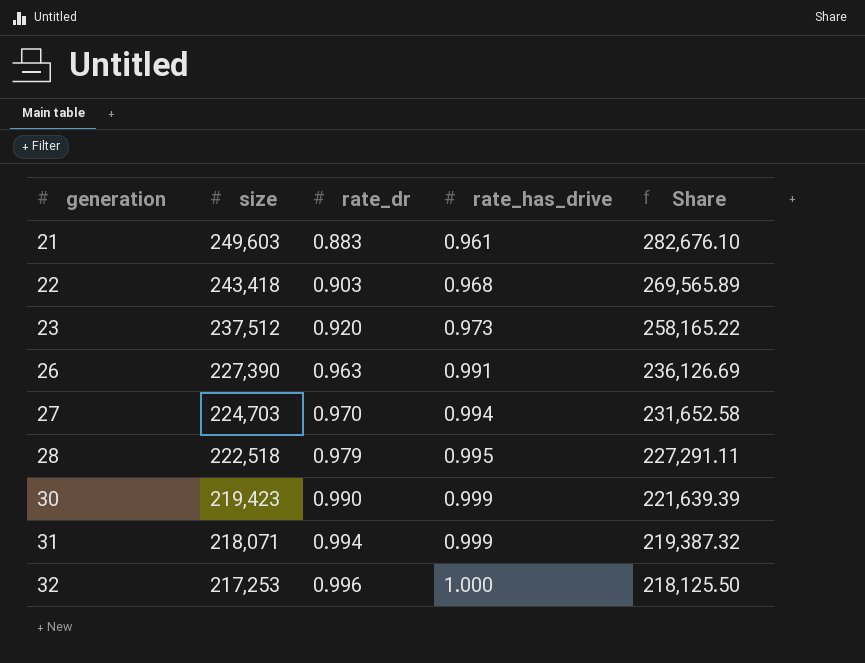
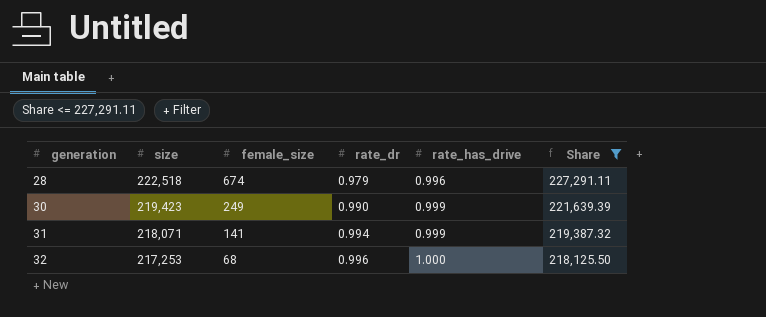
filter: none -> Share <= 227,291.11
column female_size | position: none -> 3
28 | rate_has_drive: 0.995 -> 0.996

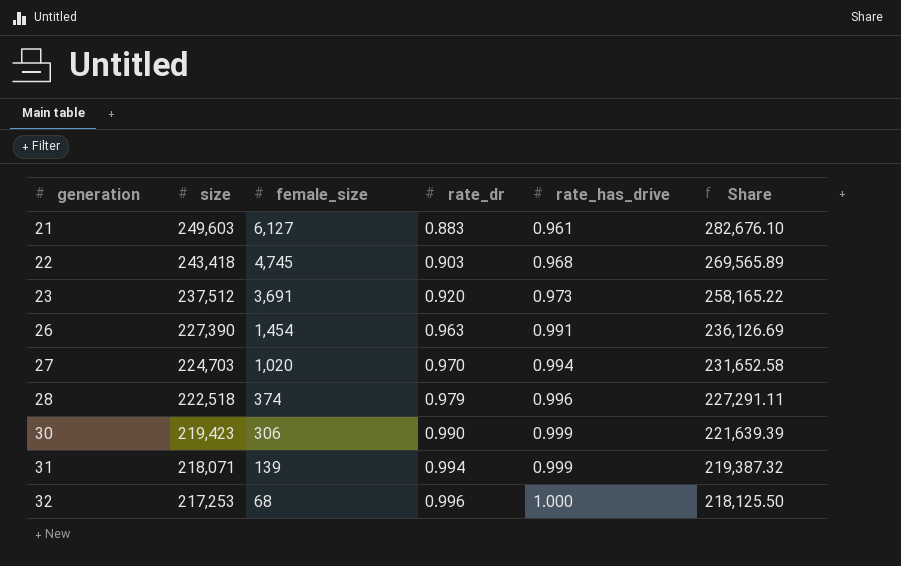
filter: Share <= 227,291.11 -> none
28 | female_size: 674 -> 374
30 | female_size: 249 -> 306
31 | female_size: 141 -> 139

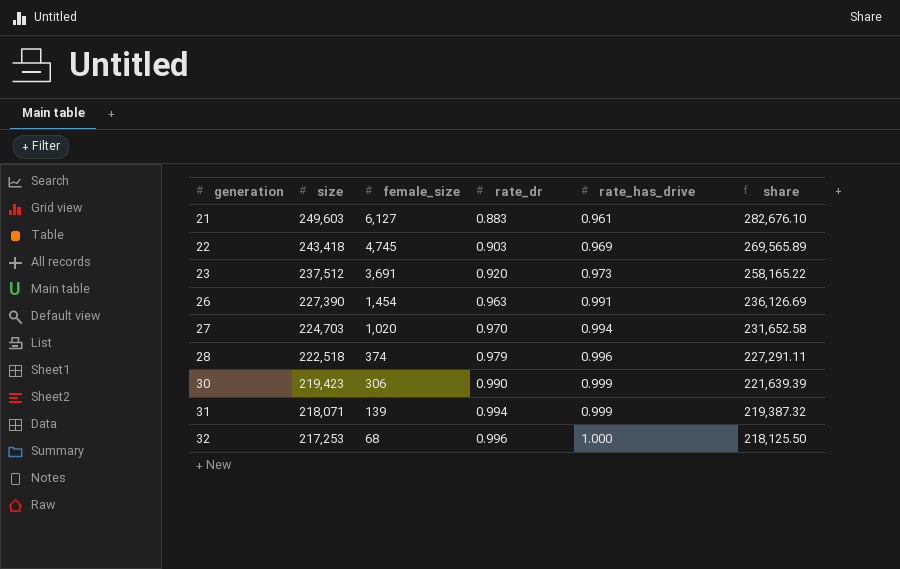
column name: Share -> share
22 | rate_has_drive: 0.968 -> 0.969

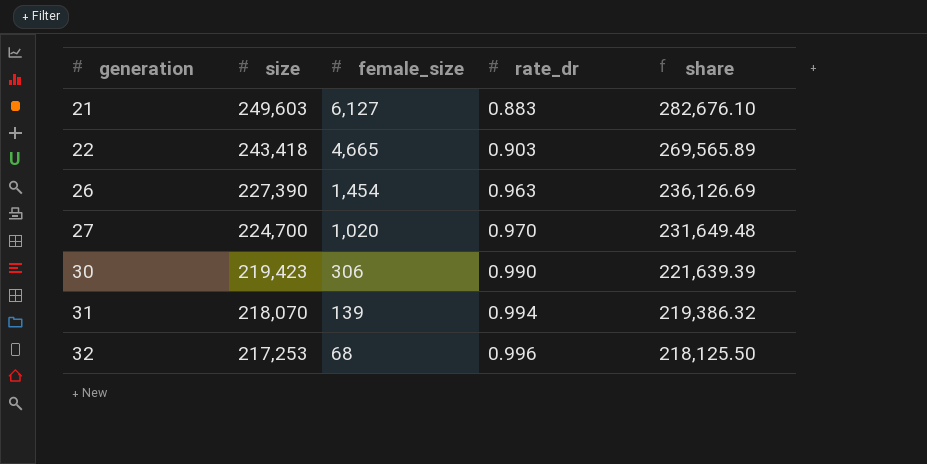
column rate_has_drive | position: 5 -> none
row 23: 237,512 | 3,691 | 0.920 | 0.973 | 258,165.22 -> none
row 28: 222,518 | 374 | 0.979 | 0.996 | 227,291.11 -> none
22 | female_size: 4,745 -> 4,665
27 | size: 224,703 -> 224,700
27 | share: 231,652.58 -> 231,649.48
31 | size: 218,071 -> 218,070
31 | share: 219,387.32 -> 219,386.32

